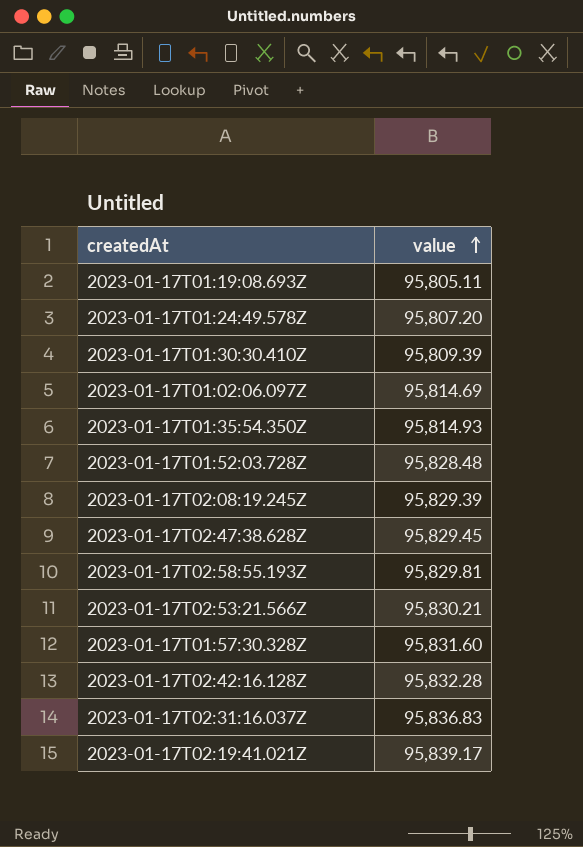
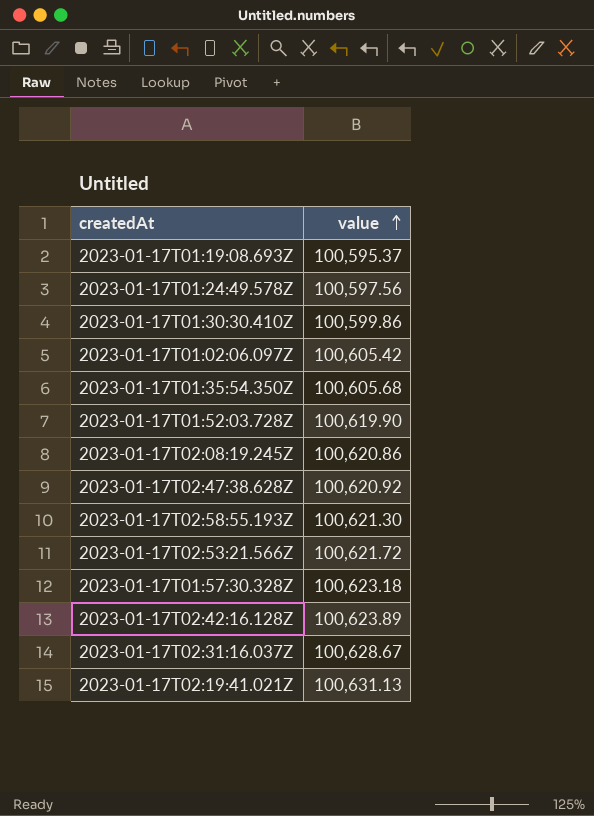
2023-01-17T01:19:08.693Z | value: 95,805.11 -> 100,595.37
2023-01-17T01:24:49.578Z | value: 95,807.20 -> 100,597.56
2023-01-17T01:30:30.410Z | value: 95,809.39 -> 100,599.86
2023-01-17T01:02:06.097Z | value: 95,814.69 -> 100,605.42
2023-01-17T01:35:54.350Z | value: 95,814.93 -> 100,605.68
2023-01-17T01:52:03.728Z | value: 95,828.48 -> 100,619.90
2023-01-17T02:08:19.245Z | value: 95,829.39 -> 100,620.86
2023-01-17T02:47:38.628Z | value: 95,829.45 -> 100,620.92
2023-01-17T02:58:55.193Z | value: 95,829.81 -> 100,621.30
2023-01-17T02:53:21.566Z | value: 95,830.21 -> 100,621.72
2023-01-17T01:57:30.328Z | value: 95,831.60 -> 100,623.18
2023-01-17T02:42:16.128Z | value: 95,832.28 -> 100,623.89
2023-01-17T02:31:16.037Z | value: 95,836.83 -> 100,628.67
2023-01-17T02:19:41.021Z | value: 95,839.17 -> 100,631.13

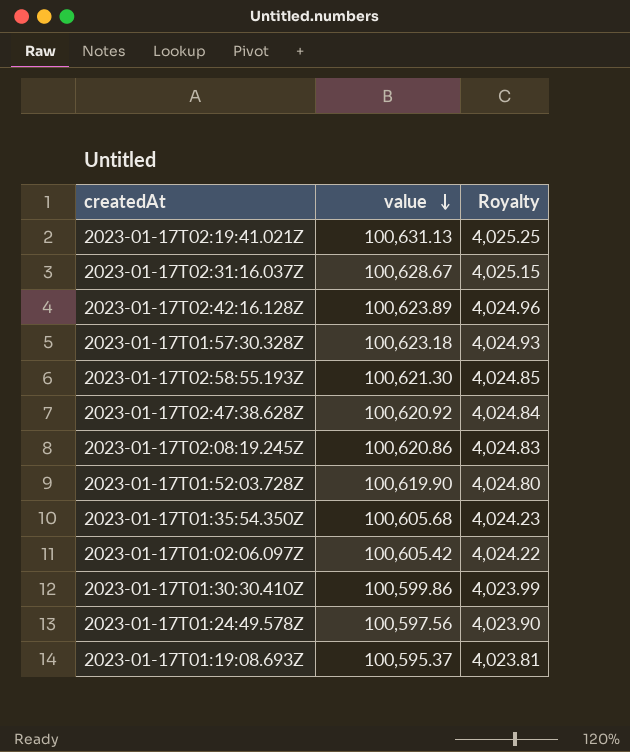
row order: value ascending -> value descending
column Royalty | formula: none -> [value] * 0.04
row 2023-01-17T02:53:21.566Z: 100,621.72 -> none

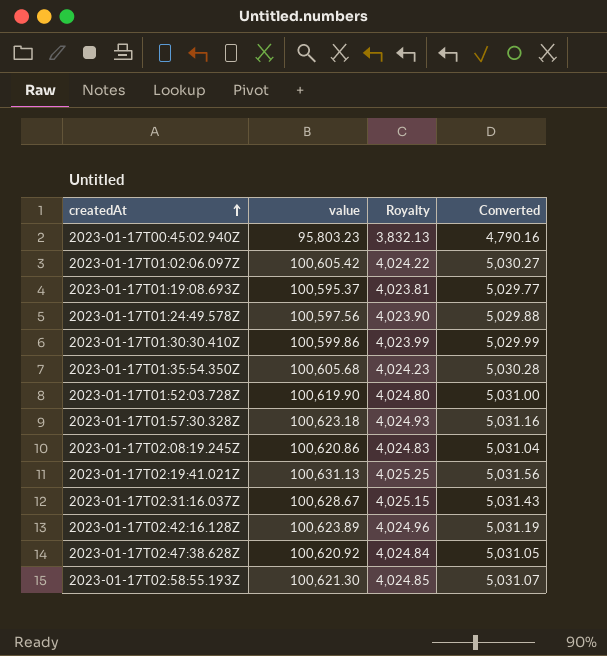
row order: value descending -> createdAt ascending
column Converted | formula: none -> [value] * 0.05
row 2023-01-17T00:45:02.940Z: none -> 95,803.23 | 3,832.13 | 4,790.16

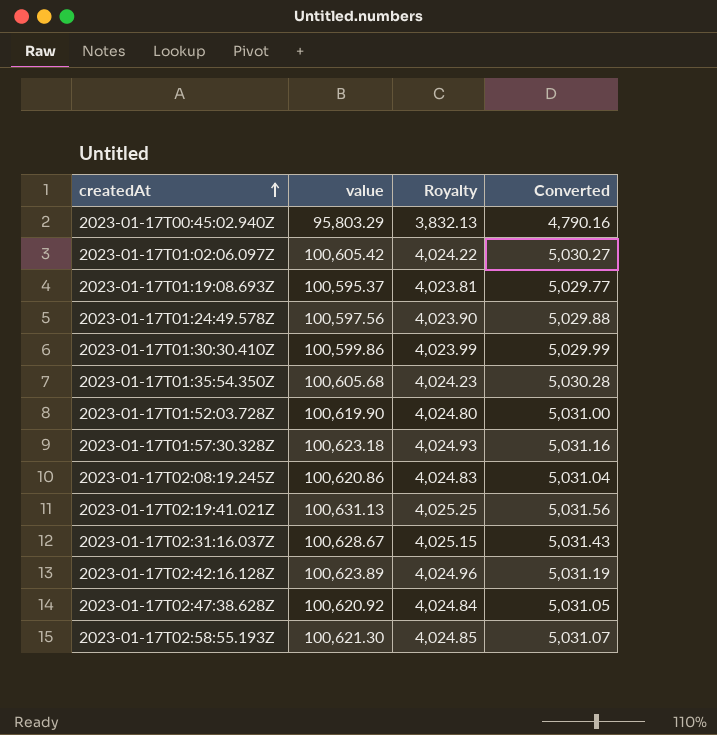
2023-01-17T00:45:02.940Z | value: 95,803.23 -> 95,803.29

